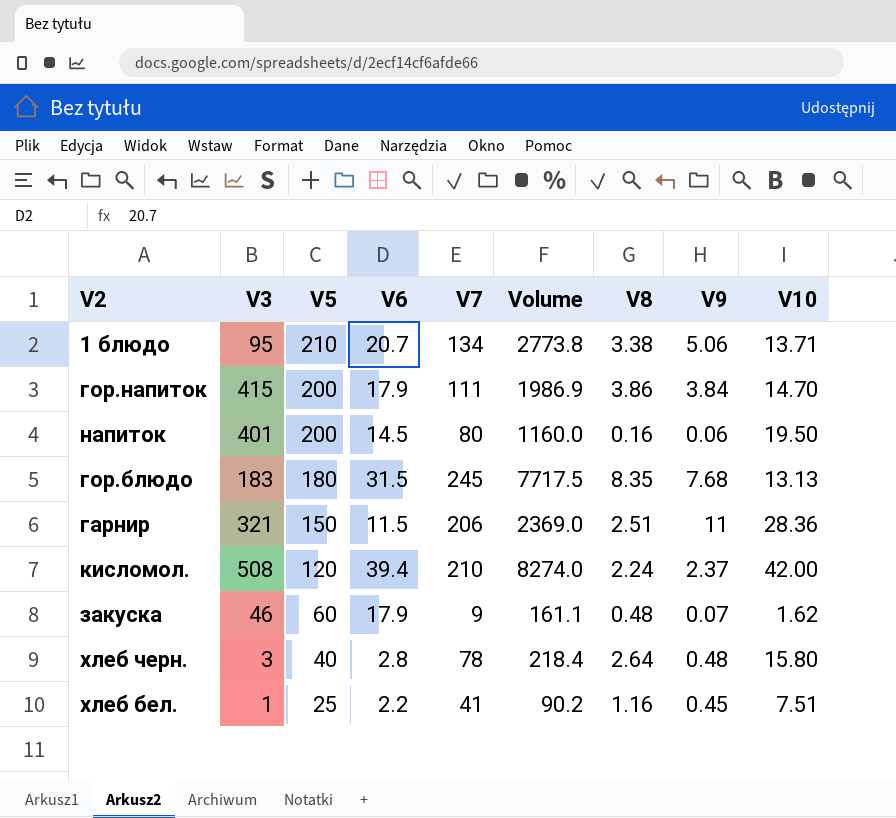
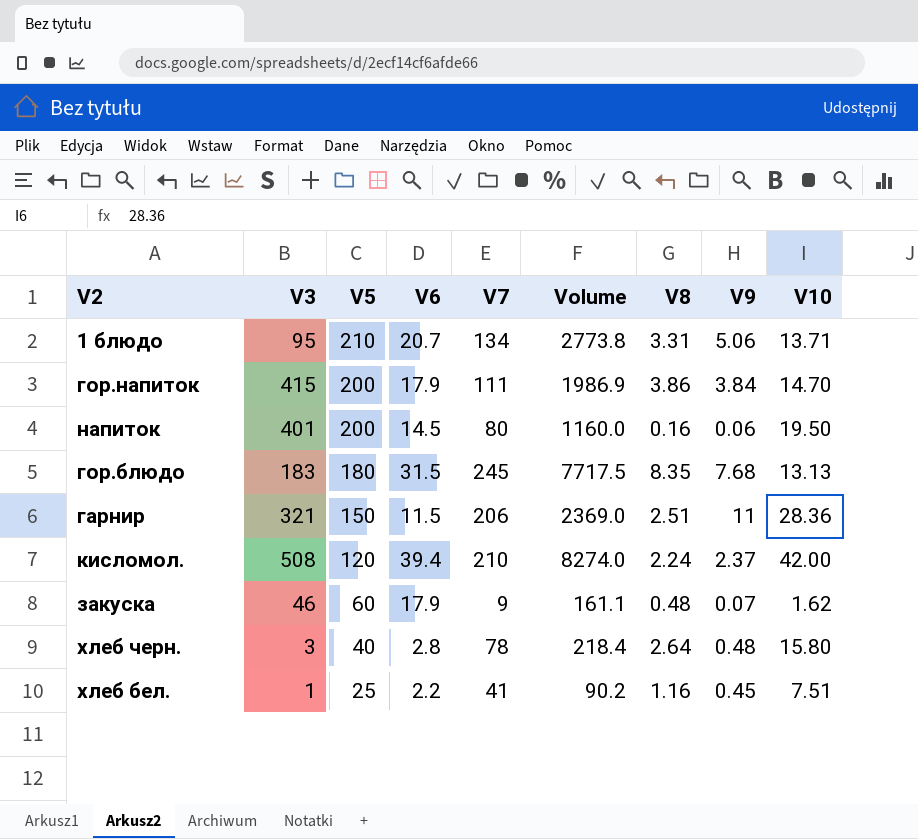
1 блюдо | V8: 3.38 -> 3.31

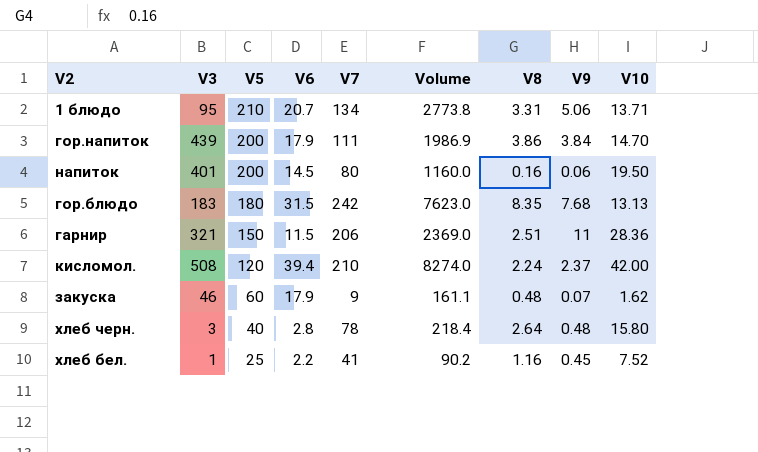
гор.напиток | V3: 415 -> 439
гор.блюдо | V7: 245 -> 242
гор.блюдо | Volume: 7717.5 -> 7623.0
хлеб бел. | V10: 7.51 -> 7.52

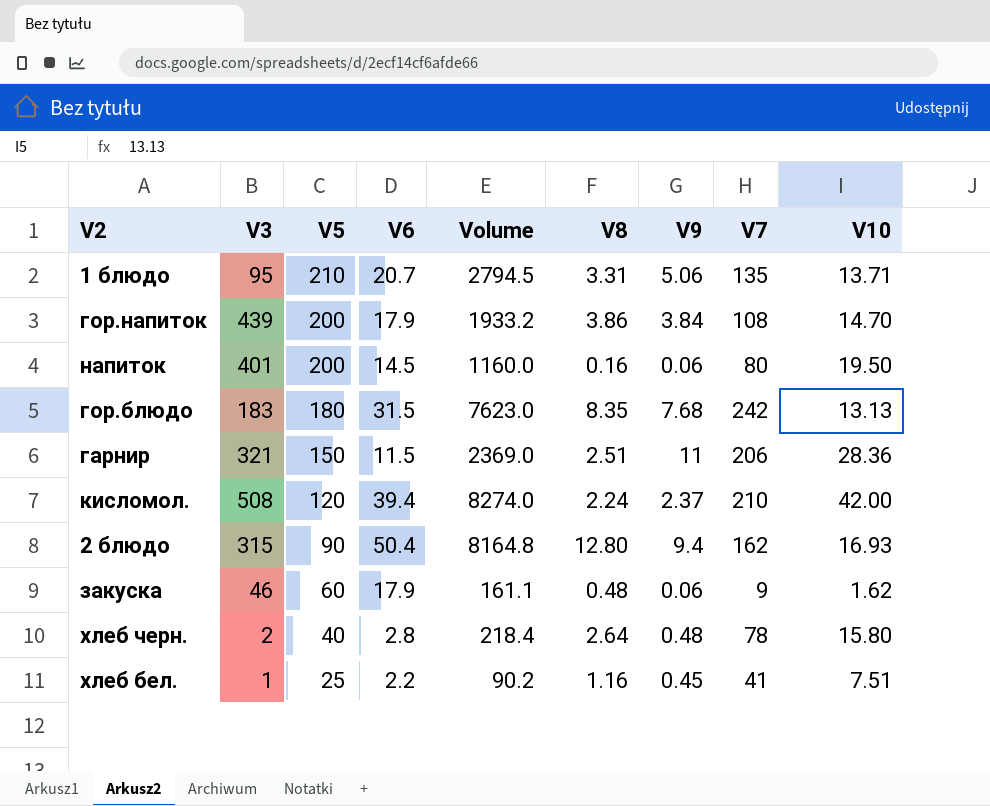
column V7 | position: 5 -> 8
1 блюдо | Volume: 2773.8 -> 2794.5
1 блюдо | V7: 134 -> 135
гор.напиток | Volume: 1986.9 -> 1933.2
гор.напиток | V7: 111 -> 108
row 2 блюдо: none -> 315 | 90 | 50.4 | 8164.8 | 12.80 | 9.4 | 162 | 16.93
закуска | V9: 0.07 -> 0.06
хлеб черн. | V3: 3 -> 2
хлеб бел. | V10: 7.52 -> 7.51

